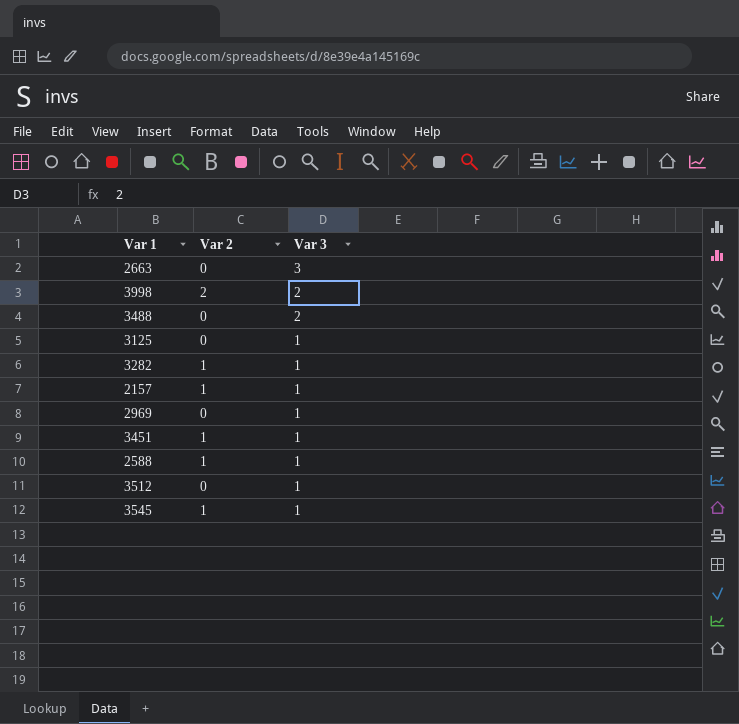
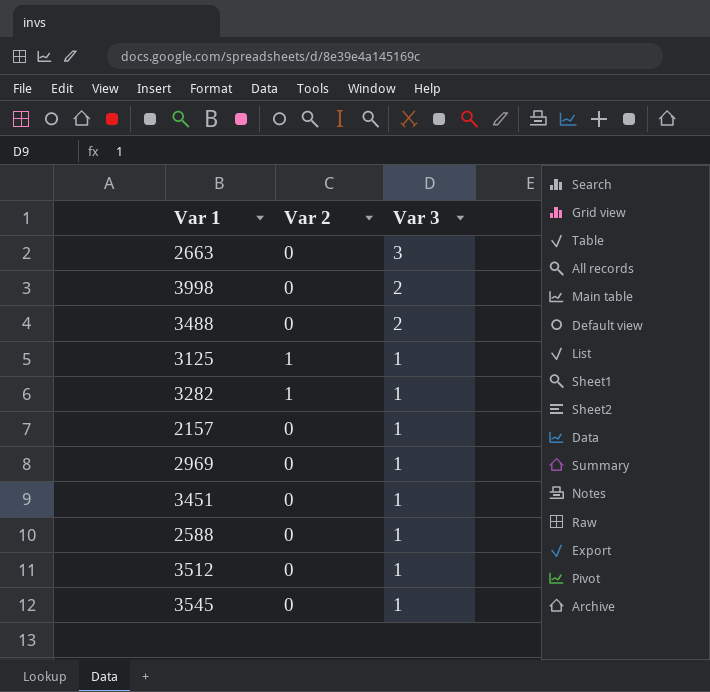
3998 | Var 2: 2 -> 0
3125 | Var 2: 0 -> 1
2157 | Var 2: 1 -> 0
3451 | Var 2: 1 -> 0
2588 | Var 2: 1 -> 0
3545 | Var 2: 1 -> 0

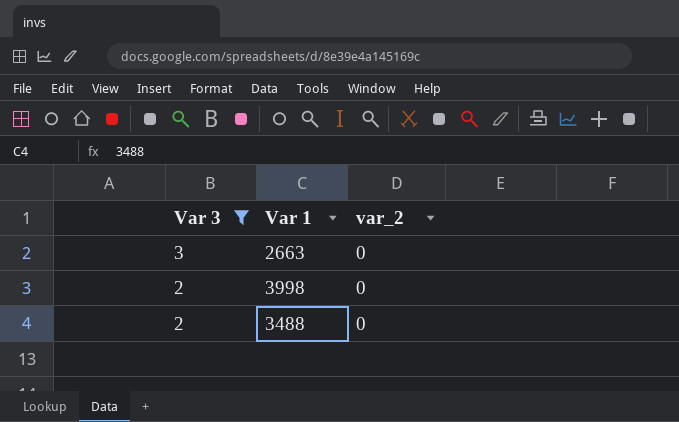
filter: none -> Var 3 != 1
column Var 3 | position: 3 -> 1
column name: Var 2 -> var_2

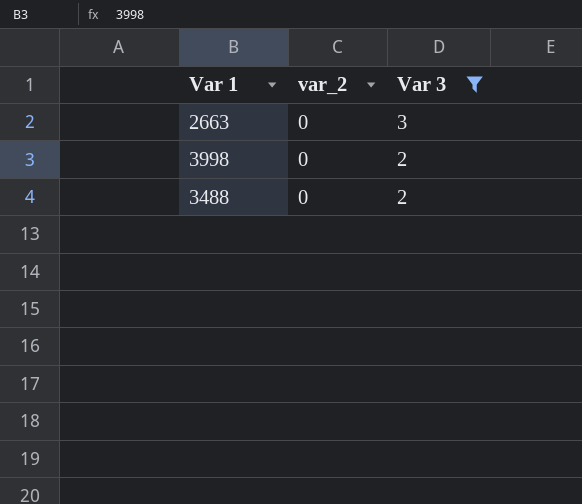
column Var 3 | position: 1 -> 3

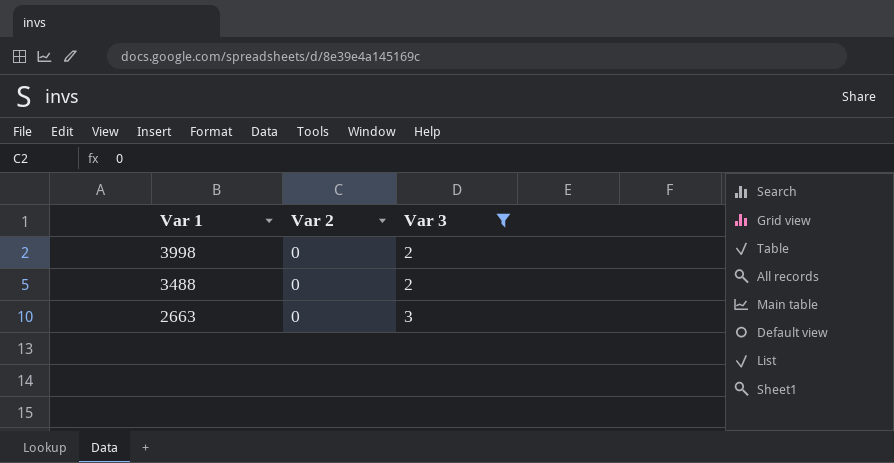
row order: Var 3 descending -> Var 1 descending
column name: var_2 -> Var 2

